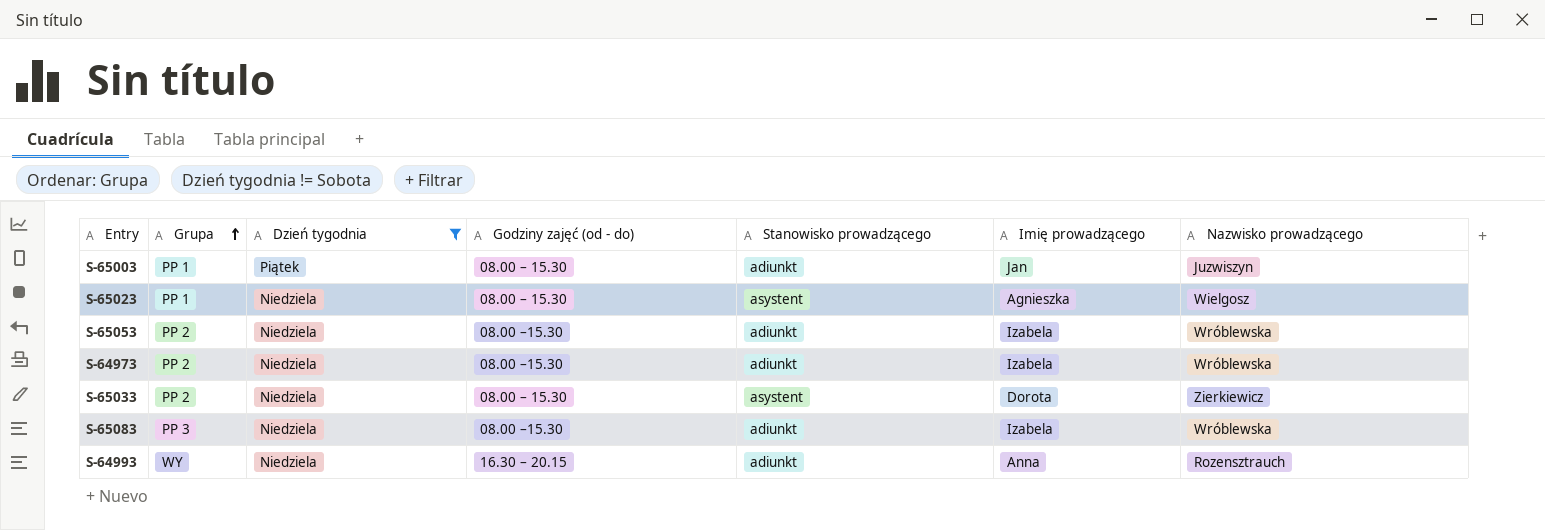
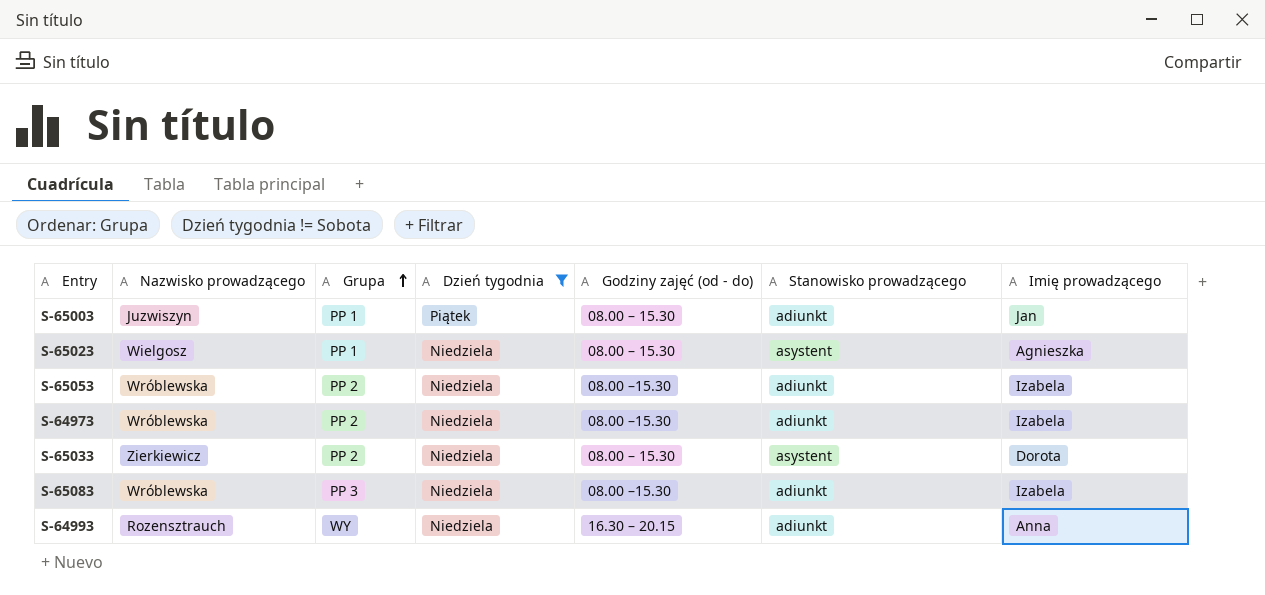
column Nazwisko prowadzącego | position: 7 -> 2

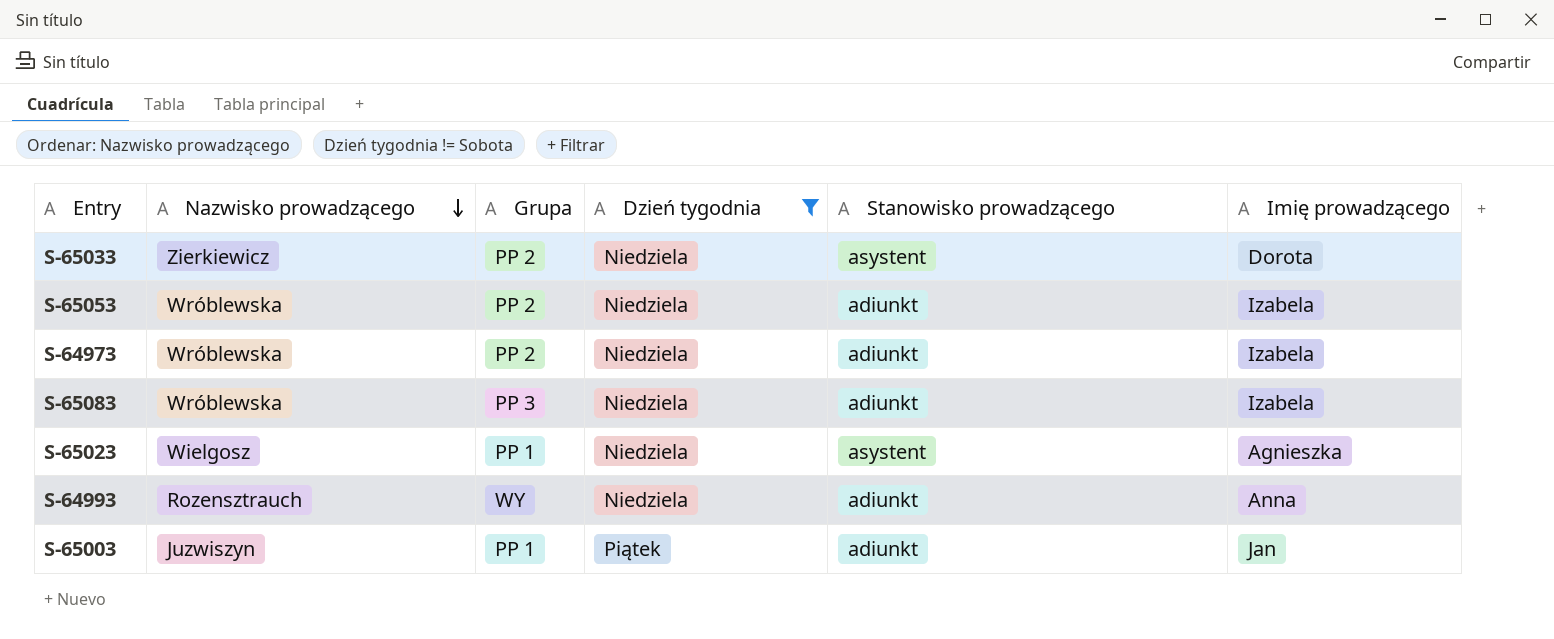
row order: Grupa ascending -> Nazwisko prowadzącego descending
column Godziny zajęć (od - do) | position: 5 -> none

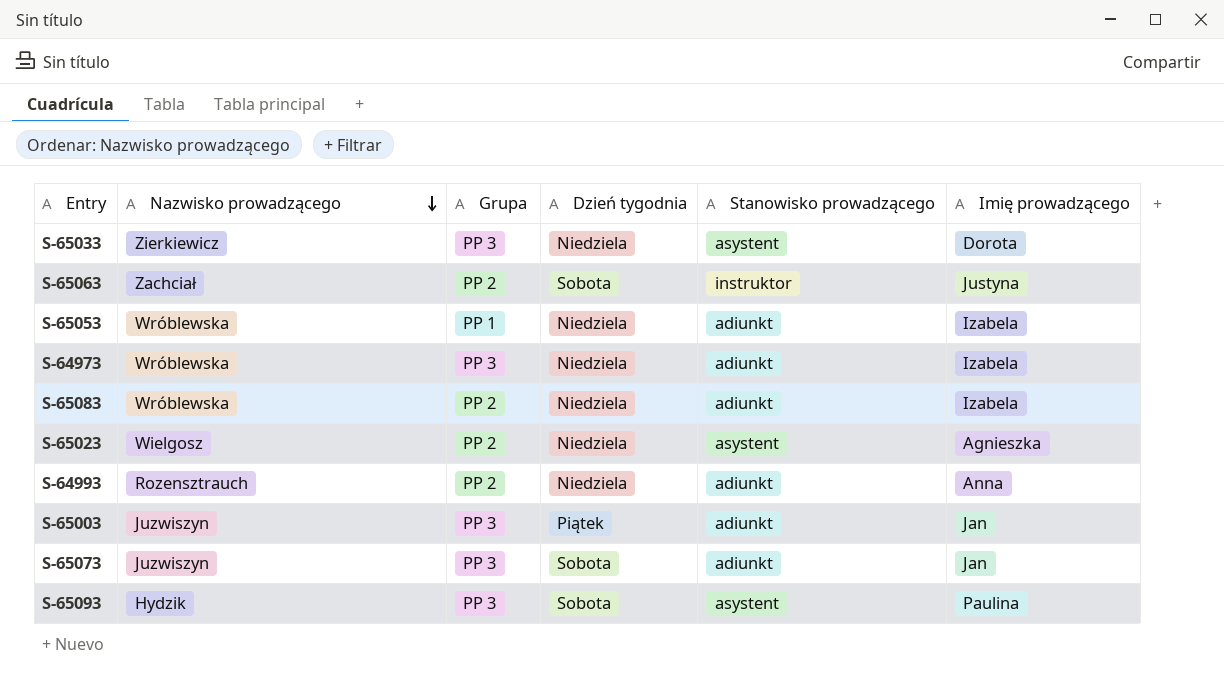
filter: Dzień tygodnia != Sobota -> none
S-65033 | Grupa: PP 2 -> PP 3
S-65053 | Grupa: PP 2 -> PP 1
S-64973 | Grupa: PP 2 -> PP 3
S-65083 | Grupa: PP 3 -> PP 2
S-65023 | Grupa: PP 1 -> PP 2
S-64993 | Grupa: WY -> PP 2
S-65003 | Grupa: PP 1 -> PP 3

